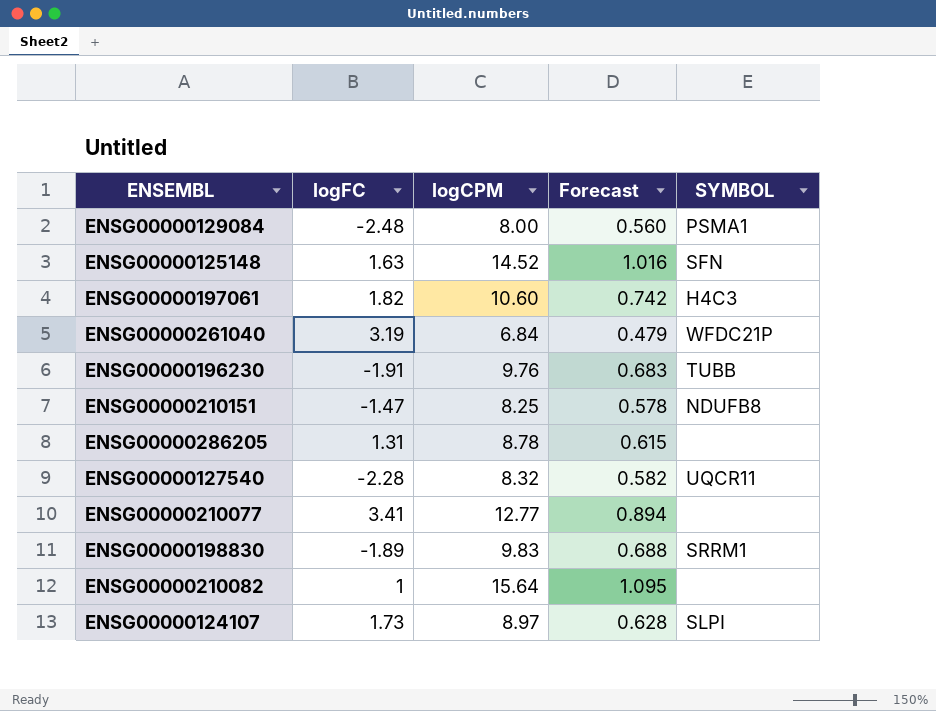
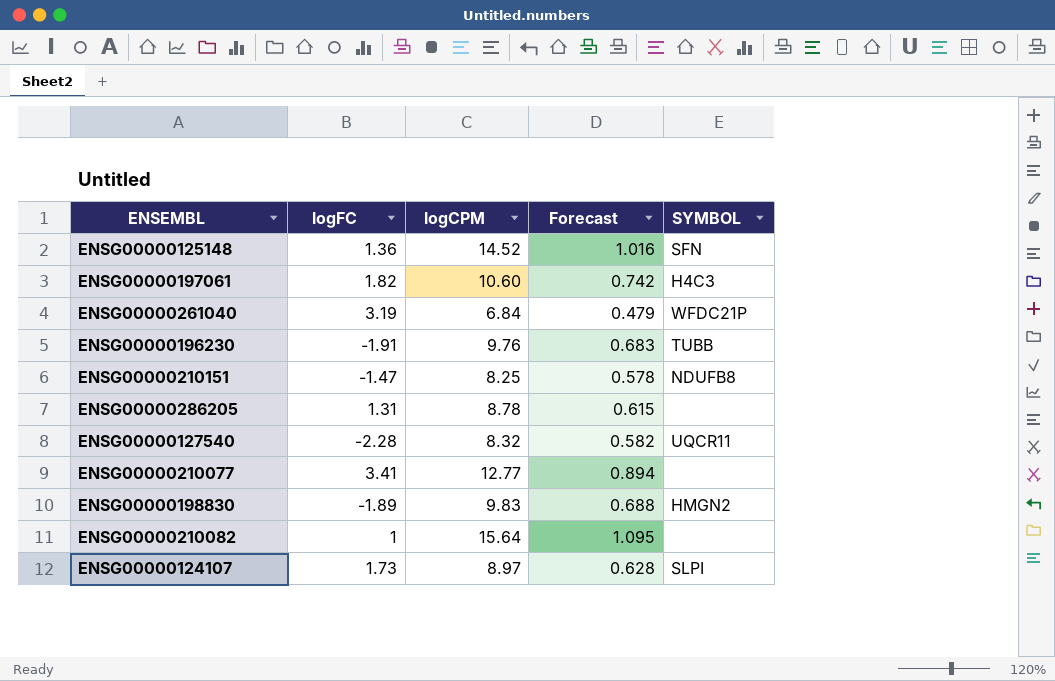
row ENSG00000129084: -2.48 | 8.00 | 0.560 | PSMA1 -> none
ENSG00000125148 | logFC: 1.63 -> 1.36
ENSG00000198830 | SYMBOL: SRRM1 -> HMGN2

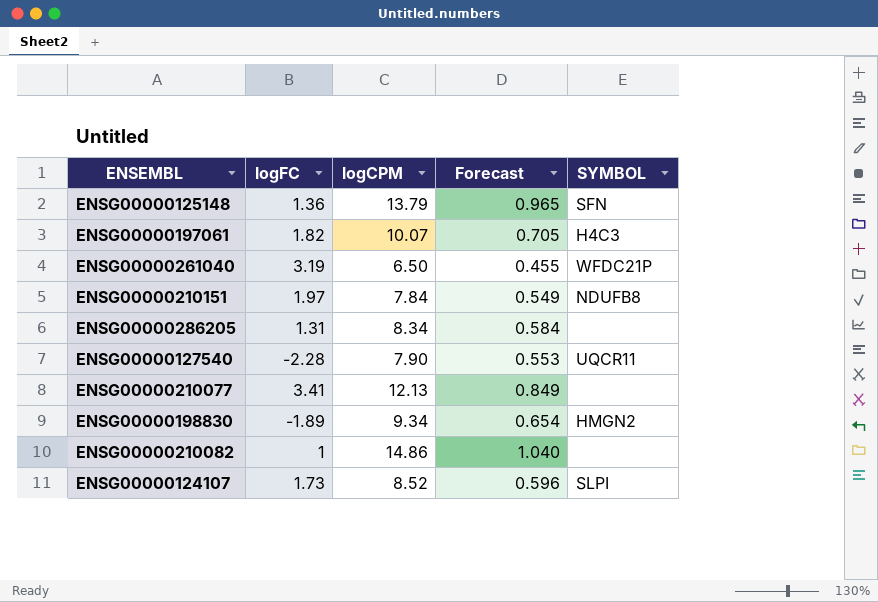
row ENSG00000196230: -1.91 | 9.76 | 0.683 | TUBB -> none
ENSG00000125148 | logCPM: 14.52 -> 13.79
ENSG00000125148 | Forecast: 1.016 -> 0.965
ENSG00000197061 | logCPM: 10.60 -> 10.07
ENSG00000197061 | Forecast: 0.742 -> 0.705
ENSG00000261040 | logCPM: 6.84 -> 6.50
ENSG00000261040 | Forecast: 0.479 -> 0.455
ENSG00000210151 | logFC: -1.47 -> 1.97
ENSG00000210151 | logCPM: 8.25 -> 7.84
ENSG00000210151 | Forecast: 0.578 -> 0.549
ENSG00000286205 | logCPM: 8.78 -> 8.34
ENSG00000286205 | Forecast: 0.615 -> 0.584
ENSG00000127540 | logCPM: 8.32 -> 7.90
ENSG00000127540 | Forecast: 0.582 -> 0.553
ENSG00000210077 | logCPM: 12.77 -> 12.13
ENSG00000210077 | Forecast: 0.894 -> 0.849
ENSG00000198830 | logCPM: 9.83 -> 9.34
ENSG00000198830 | Forecast: 0.688 -> 0.654
ENSG00000210082 | logCPM: 15.64 -> 14.86
ENSG00000210082 | Forecast: 1.095 -> 1.040
ENSG00000124107 | logCPM: 8.97 -> 8.52
ENSG00000124107 | Forecast: 0.628 -> 0.596

